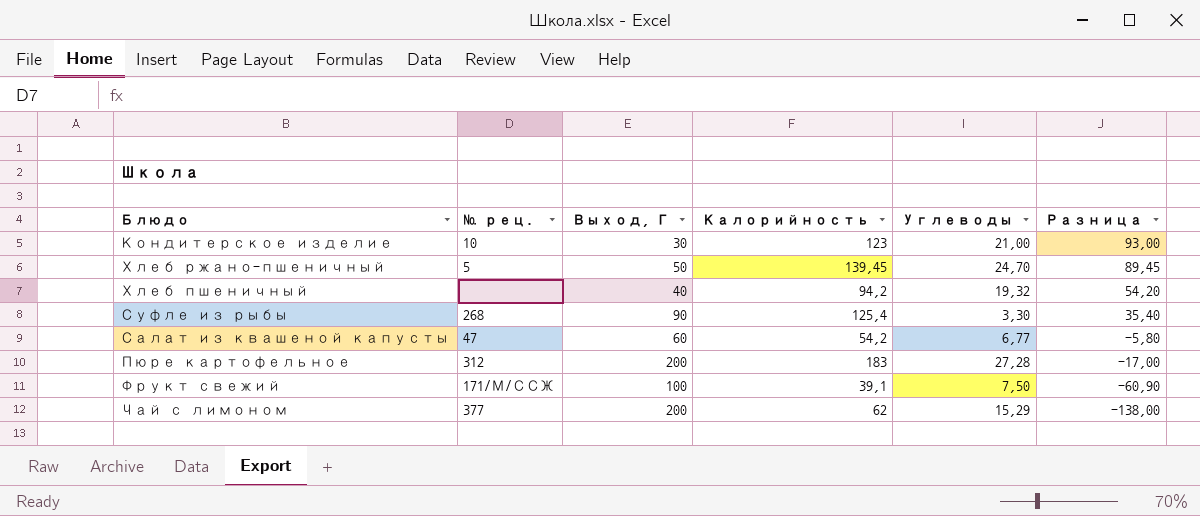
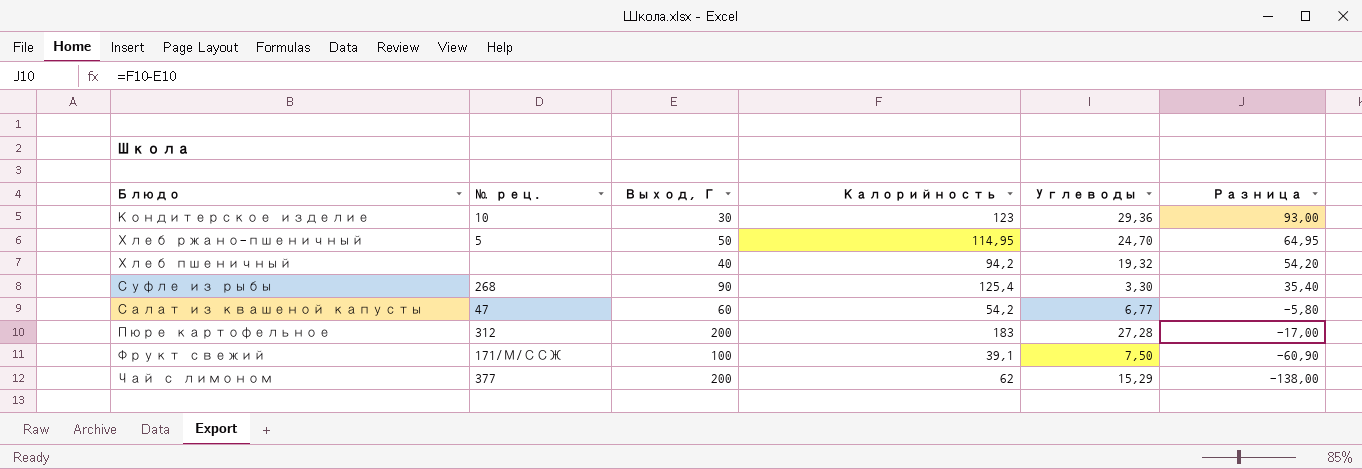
Кондитерское изделие | Углеводы: 21,00 -> 29,36
Хлеб ржано-пшеничный | Калорийность: 139,45 -> 114,95
Хлеб ржано-пшеничный | Разница: 89,45 -> 64,95

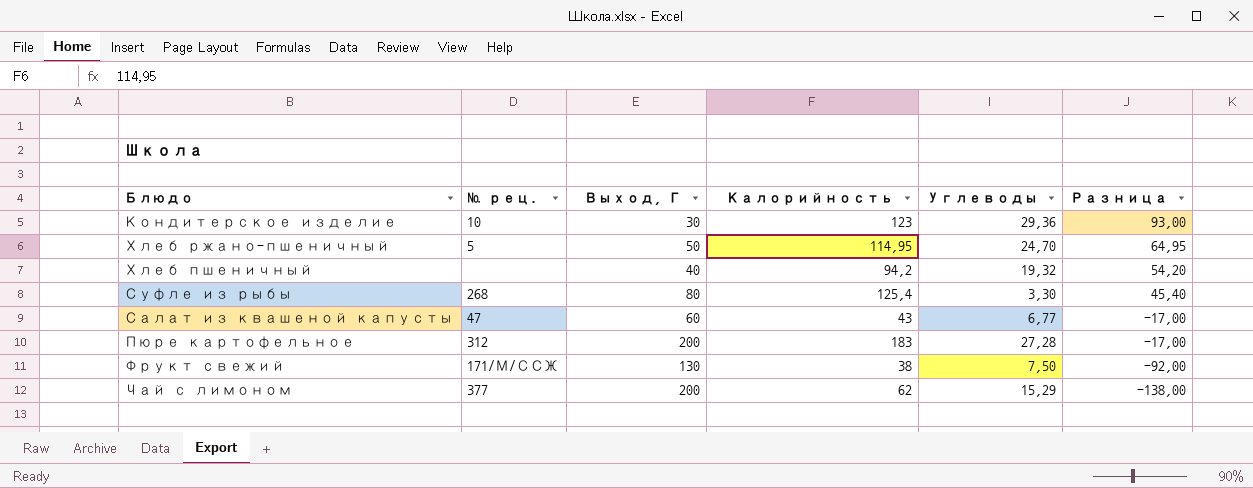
Суфле из рыбы | Выход, Г: 90 -> 80
Суфле из рыбы | Разница: 35,40 -> 45,40
Салат из квашеной капусты | Калорийность: 54,2 -> 43
Салат из квашеной капусты | Разница: -5,80 -> -17,00
Фрукт свежий | Выход, Г: 100 -> 130
Фрукт свежий | Калорийность: 39,1 -> 38
Фрукт свежий | Разница: -60,90 -> -92,00

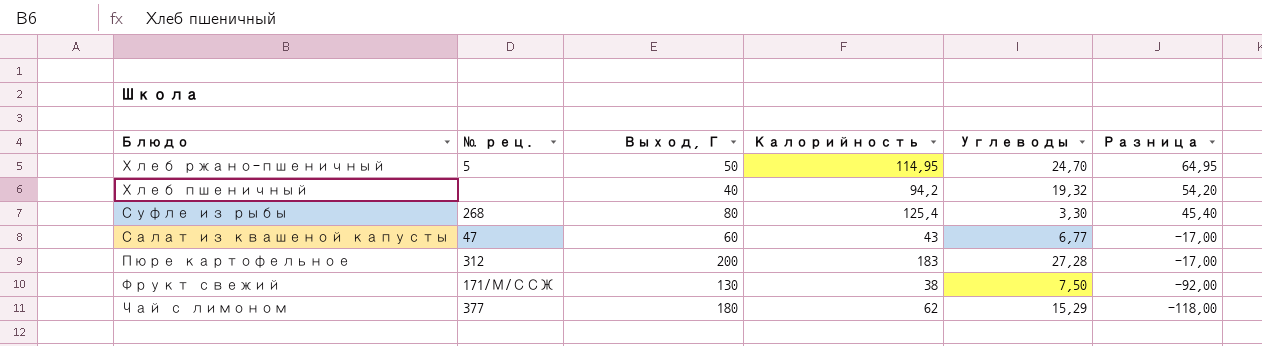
row Кондитерское изделие: 10 | 30 | 123 | 29,36 | 93,00 -> none
Чай с лимоном | Выход, Г: 200 -> 180
Чай с лимоном | Разница: -138,00 -> -118,00

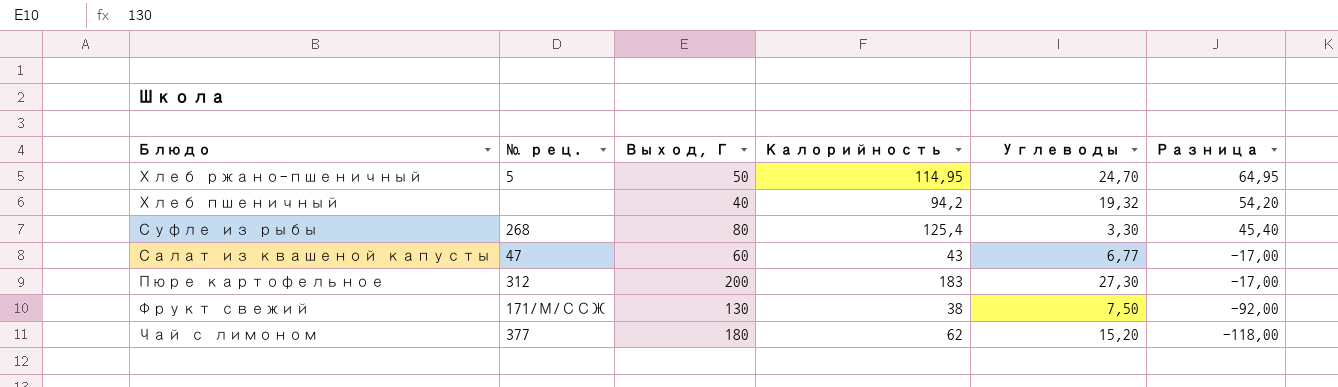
Пюре картофельное | Углеводы: 27,28 -> 27,30
Чай с лимоном | Углеводы: 15,29 -> 15,20

